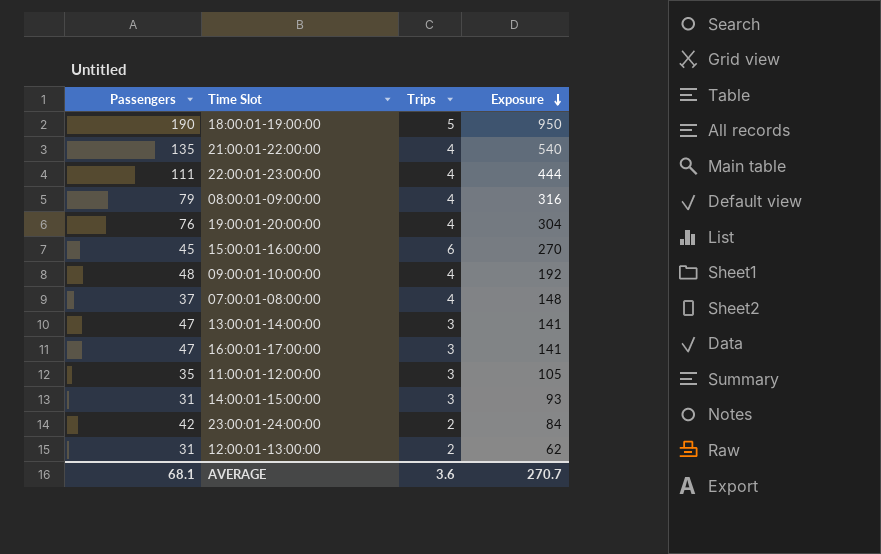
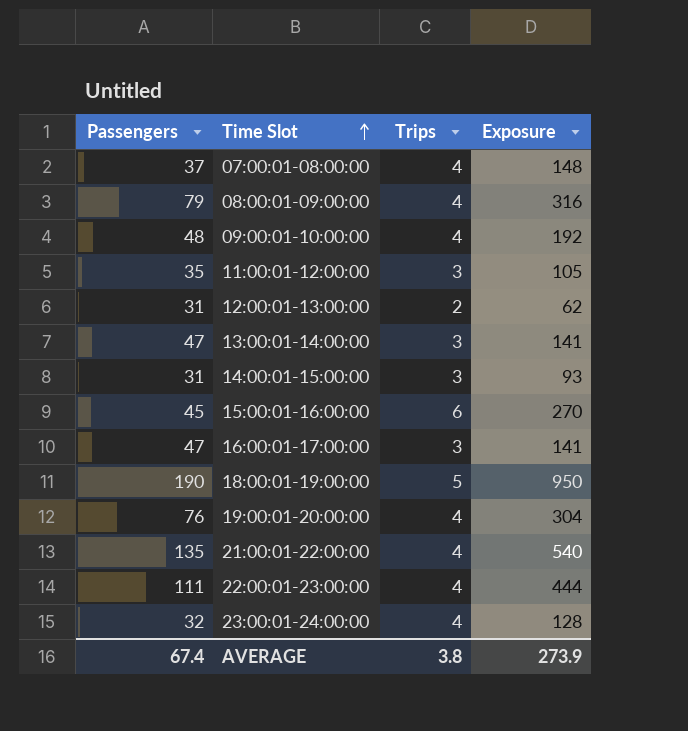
row order: Exposure descending -> Time Slot ascending
23:00:01-24:00:00 | Passengers: 42 -> 32
23:00:01-24:00:00 | Trips: 2 -> 4
23:00:01-24:00:00 | Exposure: 84 -> 128
AVERAGE | Passengers: 68.1 -> 67.4
AVERAGE | Trips: 3.6 -> 3.8
AVERAGE | Exposure: 270.7 -> 273.9

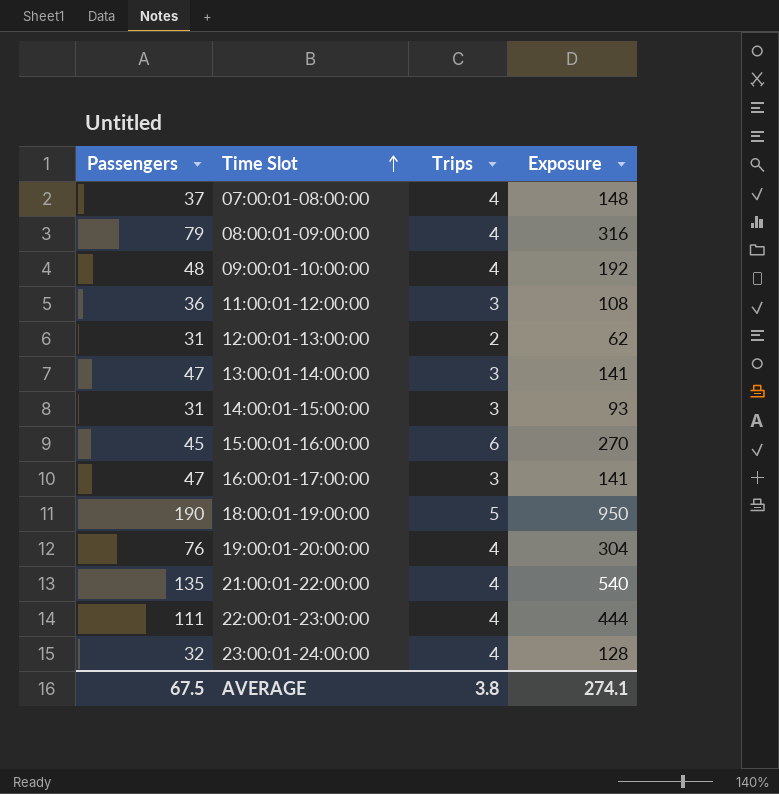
11:00:01-12:00:00 | Passengers: 35 -> 36
11:00:01-12:00:00 | Exposure: 105 -> 108
AVERAGE | Passengers: 67.4 -> 67.5
AVERAGE | Exposure: 273.9 -> 274.1

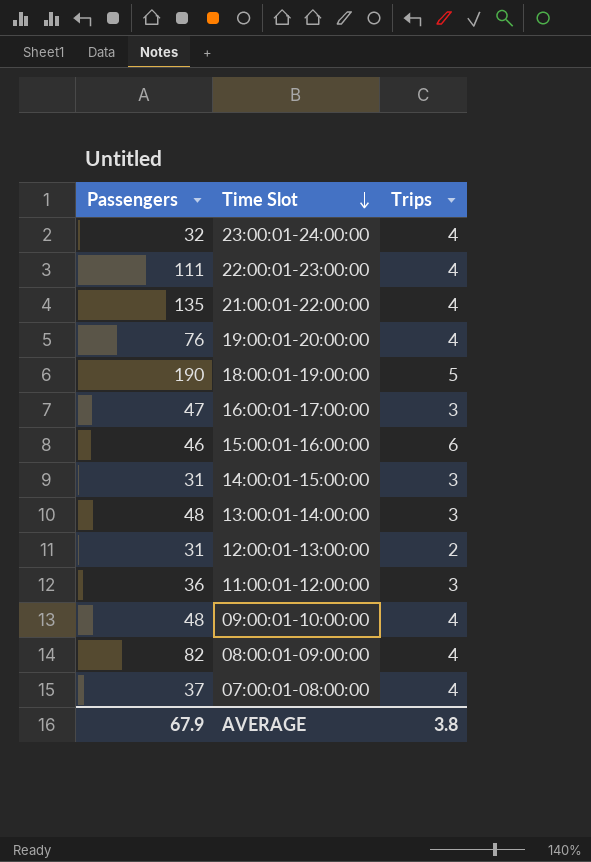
row order: Time Slot ascending -> Time Slot descending
column Exposure | formula: [Passengers] * [Trips] -> none
15:00:01-16:00:00 | Passengers: 45 -> 46
13:00:01-14:00:00 | Passengers: 47 -> 48
08:00:01-09:00:00 | Passengers: 79 -> 82
AVERAGE | Passengers: 67.5 -> 67.9

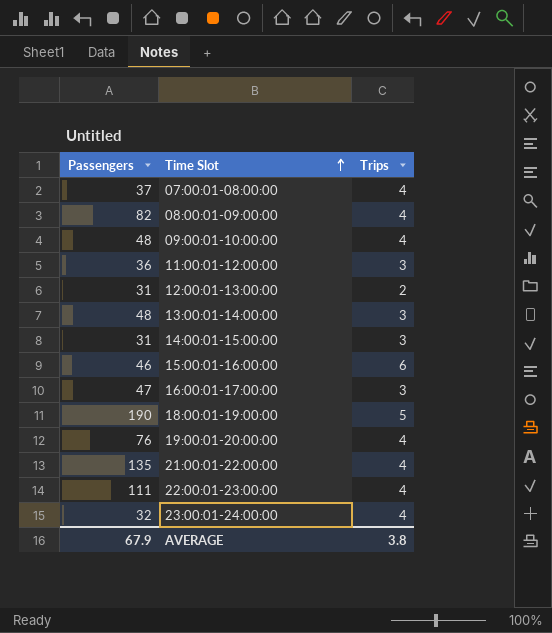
row order: Time Slot descending -> Time Slot ascending

